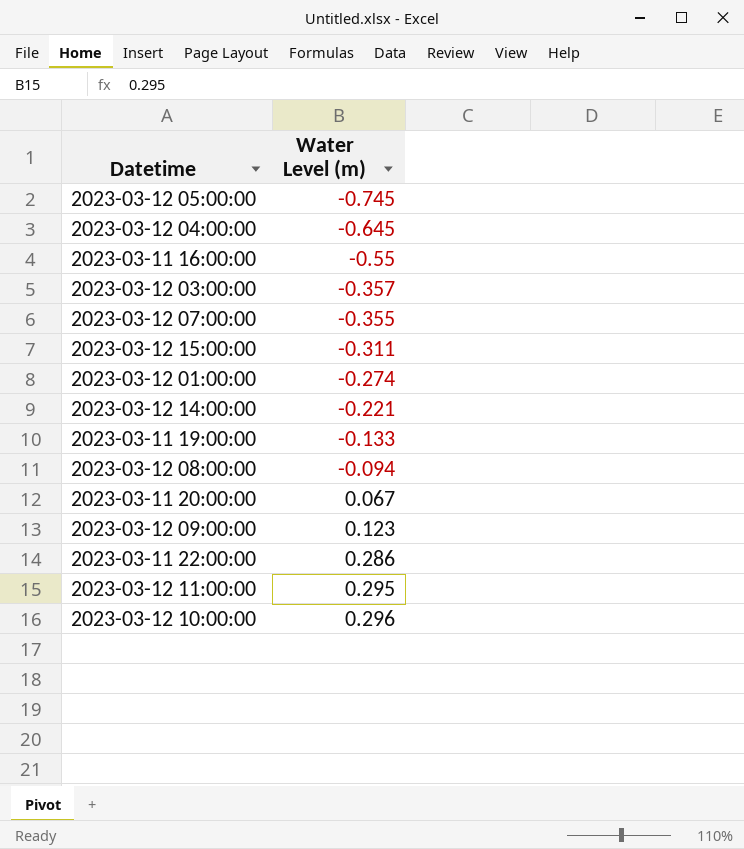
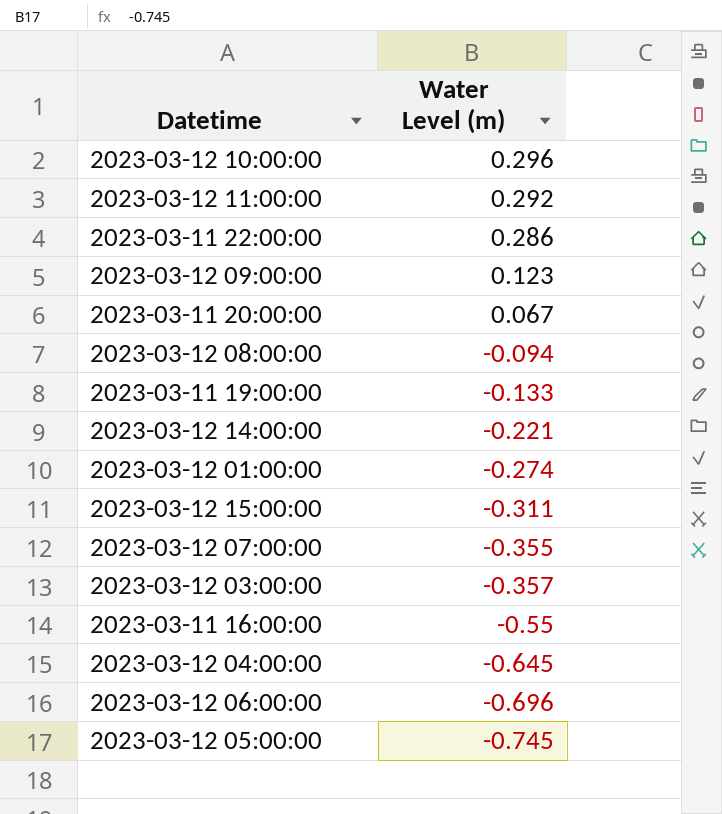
row order: Water Level (m) ascending -> Water Level (m) descending
2023-03-12 11:00:00 | Water Level (m): 0.295 -> 0.292
row 2023-03-12 06:00:00: none -> -0.696

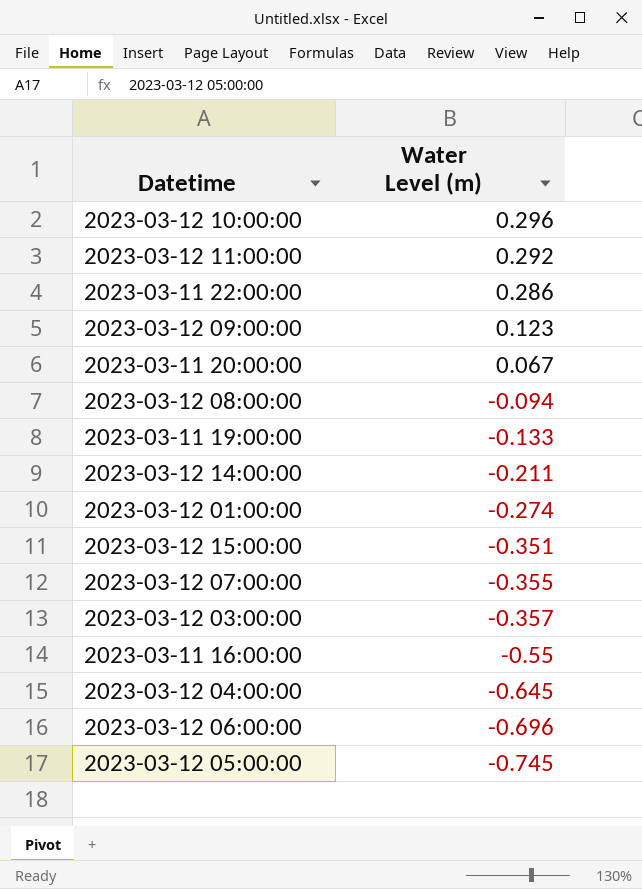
2023-03-12 14:00:00 | Water Level (m): -0.221 -> -0.211
2023-03-12 15:00:00 | Water Level (m): -0.311 -> -0.351

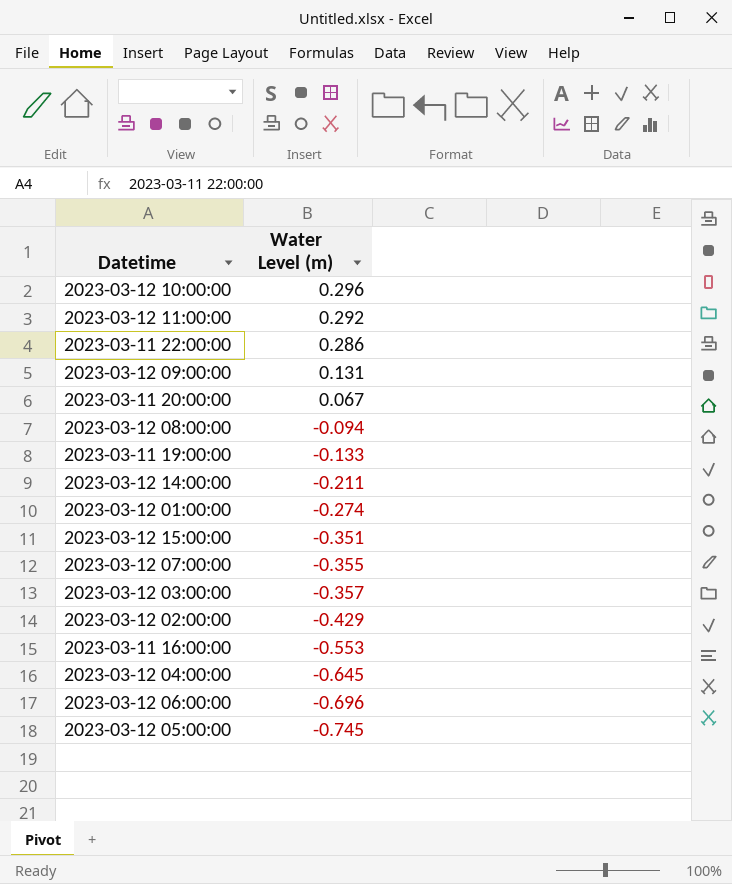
2023-03-12 09:00:00 | Water Level (m): 0.123 -> 0.131
row 2023-03-12 02:00:00: none -> -0.429
2023-03-11 16:00:00 | Water Level (m): -0.55 -> -0.553

